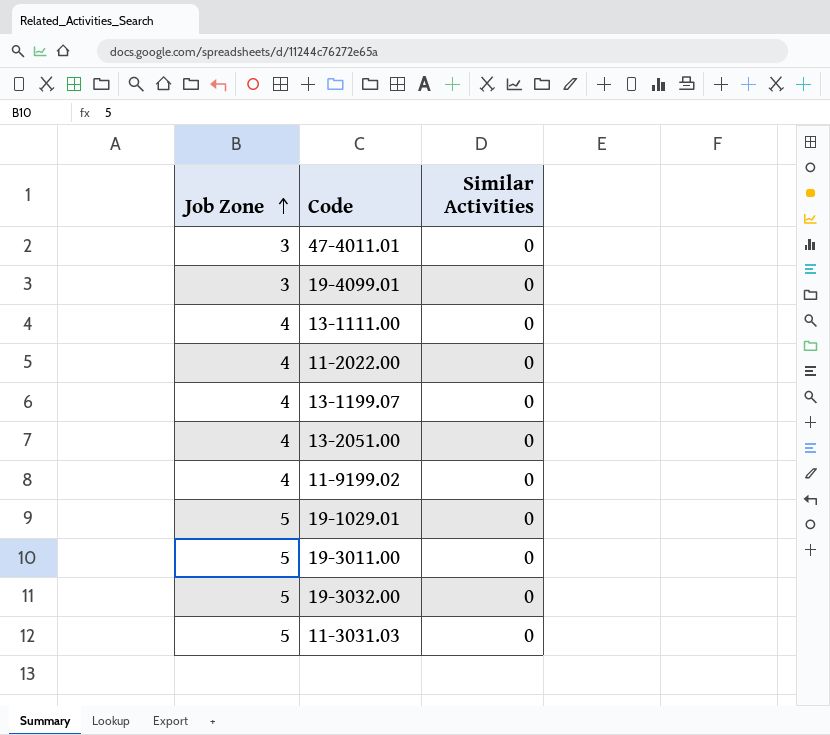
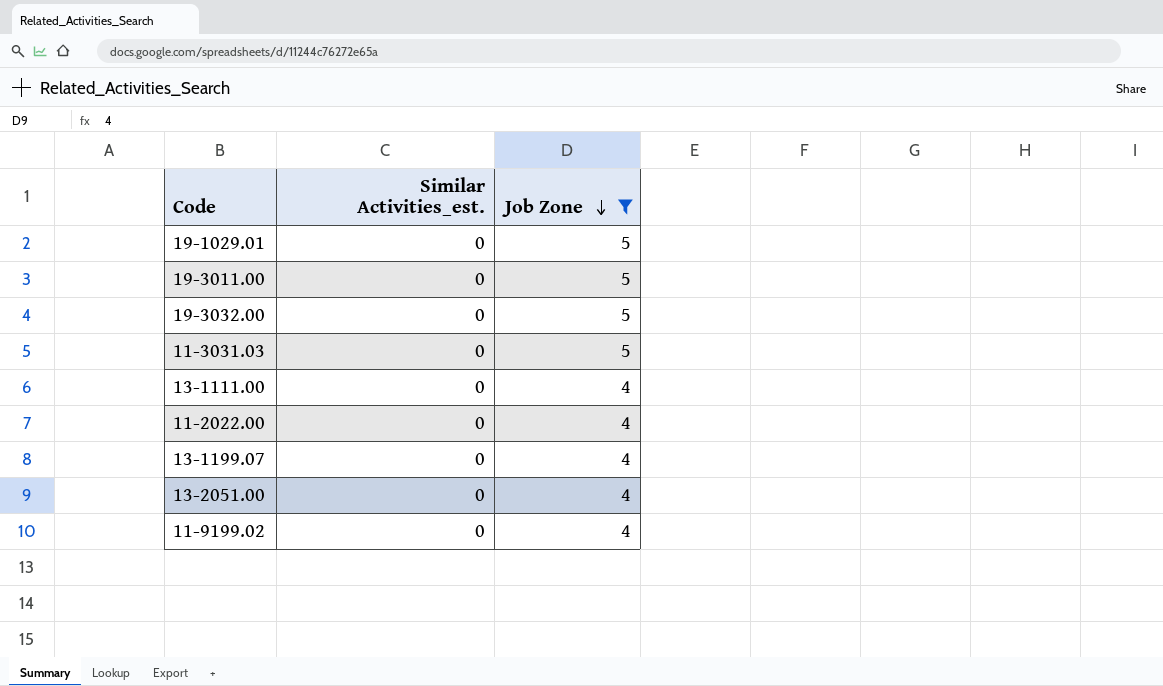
filter: none -> Job Zone != 3
row order: Job Zone ascending -> Job Zone descending
column name: Similar Activities -> Similar Activities_est.
column Job Zone | position: 1 -> 3

